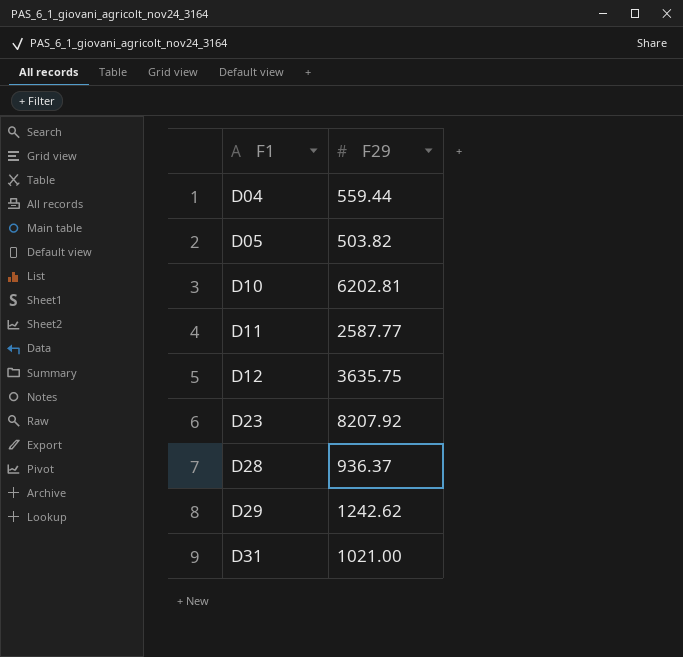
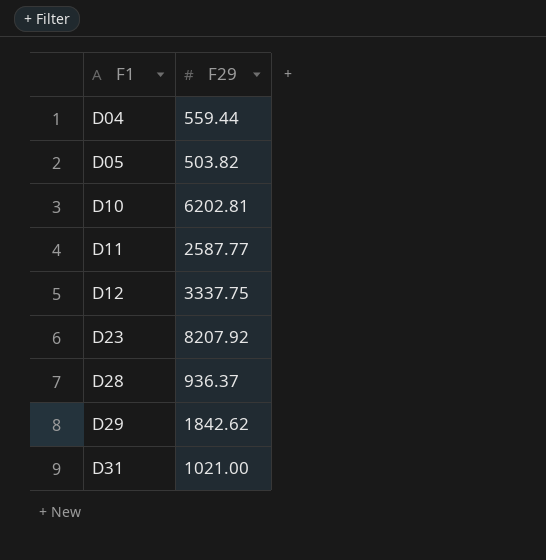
D12 | F29: 3635.75 -> 3337.75
D29 | F29: 1242.62 -> 1842.62

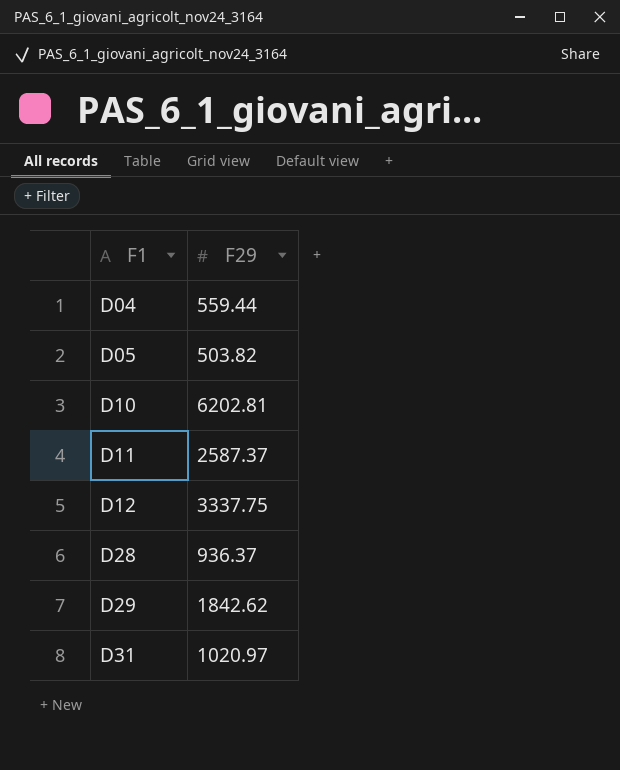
row D23: 8207.92 -> none
D11 | F29: 2587.77 -> 2587.37
D31 | F29: 1021.00 -> 1020.97

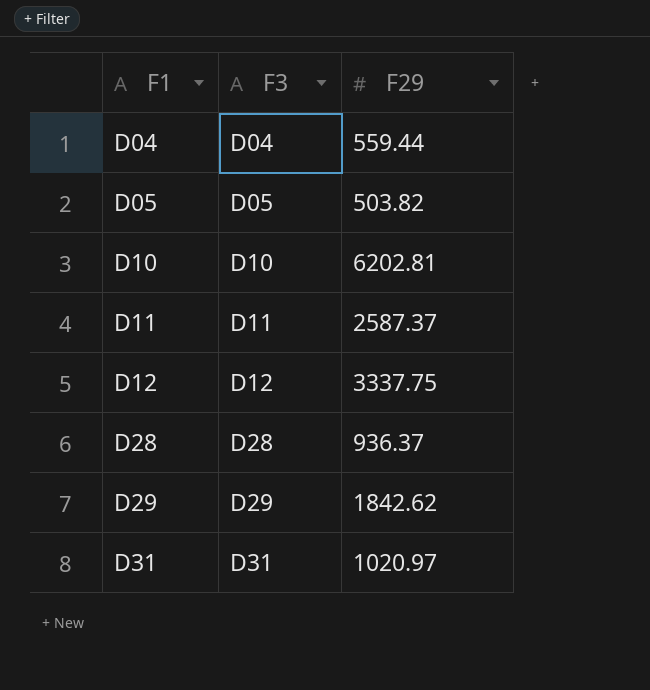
column F3 | position: none -> 2

